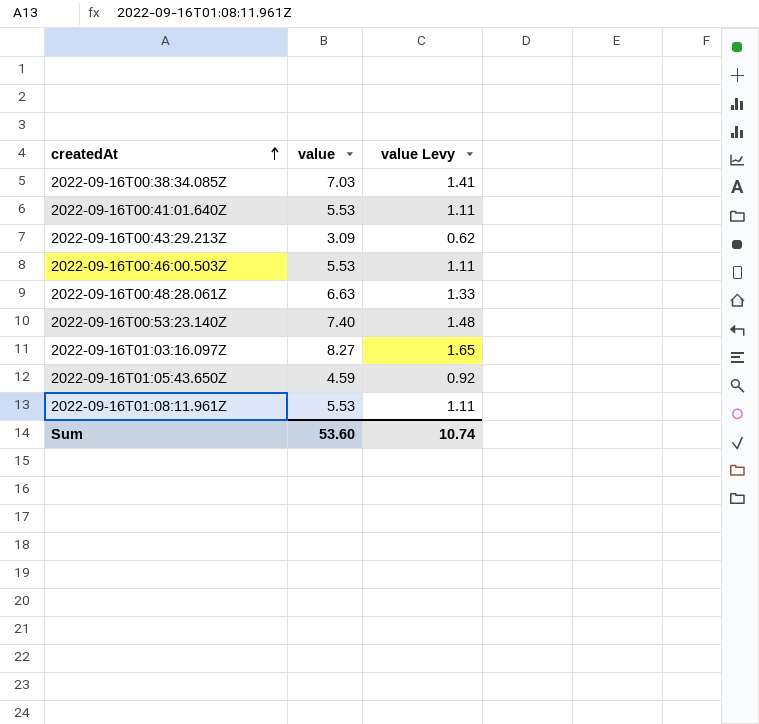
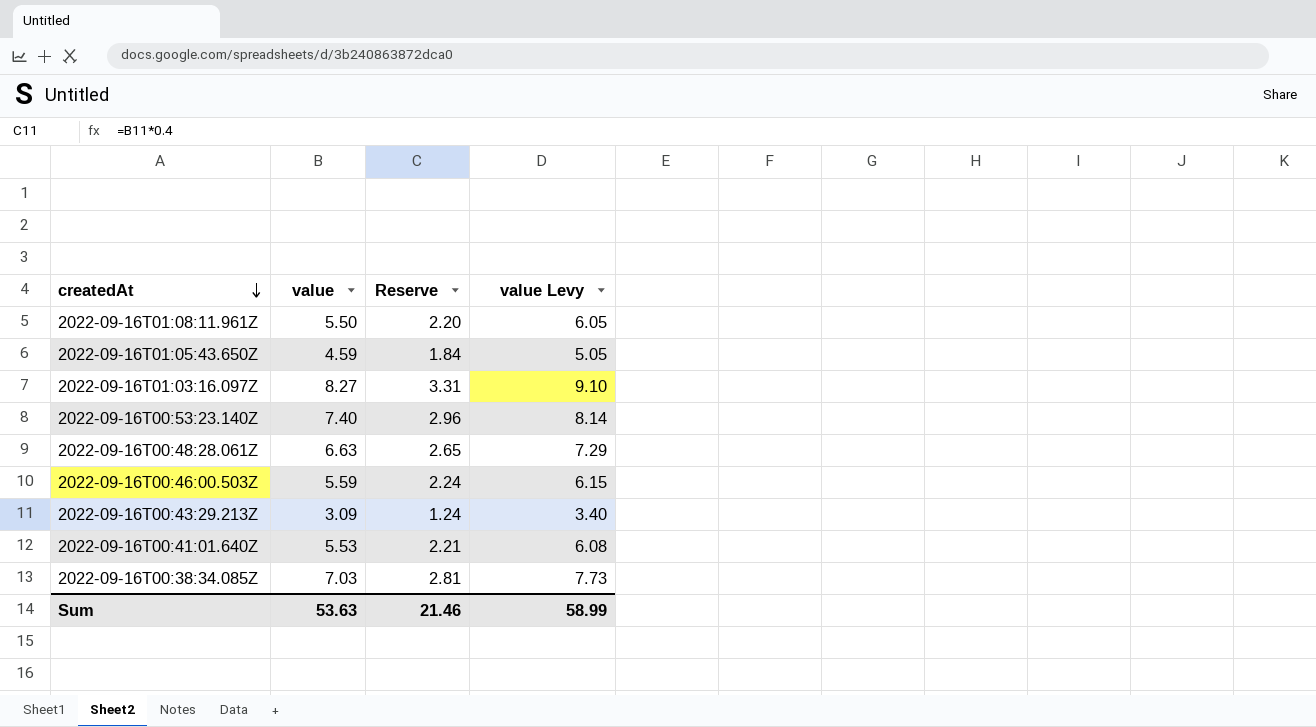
row order: createdAt ascending -> createdAt descending
column Reserve | formula: none -> [value] * 0.4
column value Levy | formula: [value] * 0.2 -> [value] * 1.1
2022-09-16T01:08:11.961Z | value: 5.53 -> 5.50
2022-09-16T00:46:00.503Z | value: 5.53 -> 5.59
Sum | value: 53.60 -> 53.63
Sum | value Levy: 10.74 -> 58.99

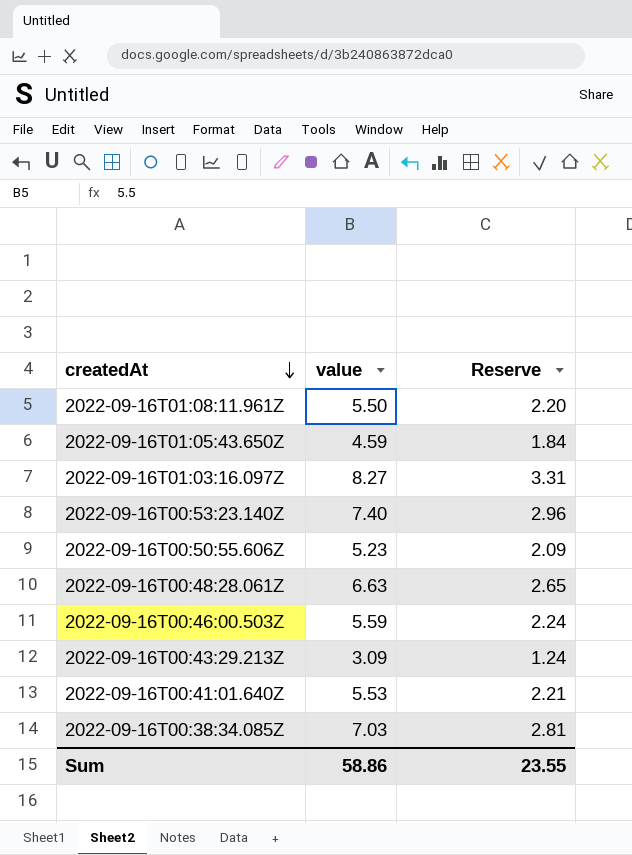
column value Levy | formula: [value] * 1.1 -> none
row 2022-09-16T00:50:55.606Z: none -> 5.23 | 2.09
Sum | value: 53.63 -> 58.86
Sum | Reserve: 21.46 -> 23.55

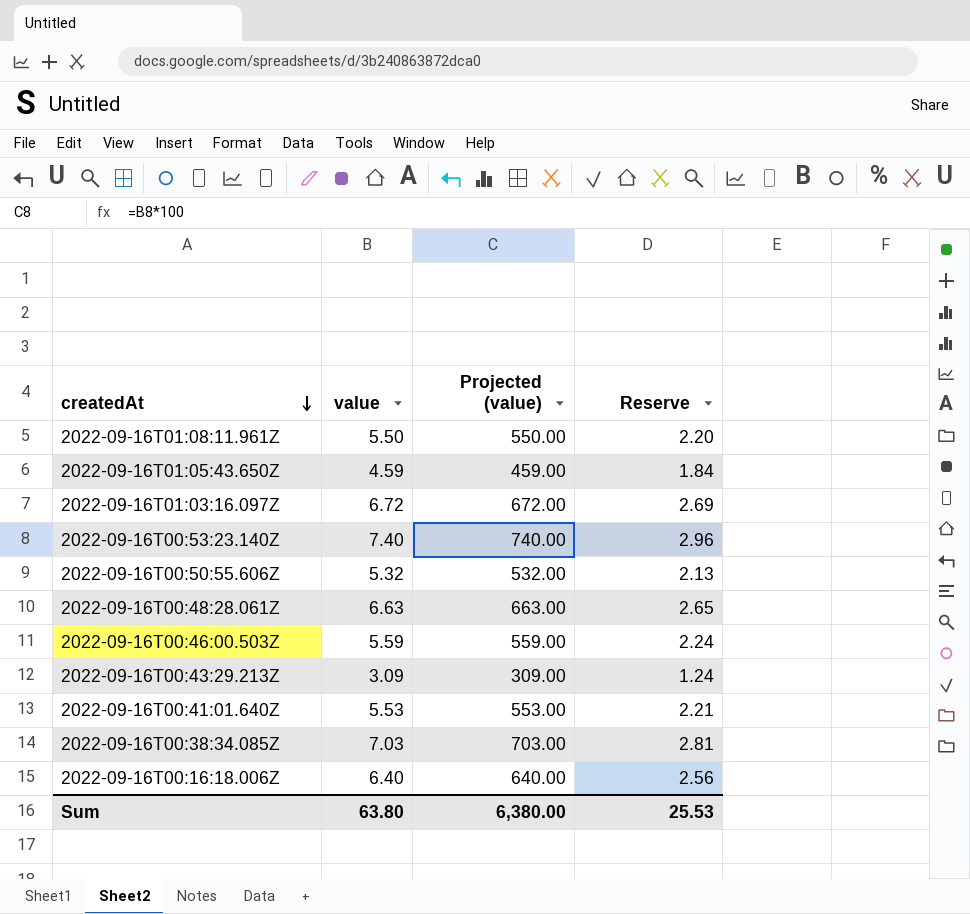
column Projected (value) | formula: none -> [value] * 100
2022-09-16T01:03:16.097Z | value: 8.27 -> 6.72
2022-09-16T01:03:16.097Z | Reserve: 3.31 -> 2.69
2022-09-16T00:50:55.606Z | value: 5.23 -> 5.32
2022-09-16T00:50:55.606Z | Reserve: 2.09 -> 2.13
row 2022-09-16T00:16:18.006Z: none -> 6.40 | 640.00 | 2.56
Sum | value: 58.86 -> 63.80
Sum | Reserve: 23.55 -> 25.53

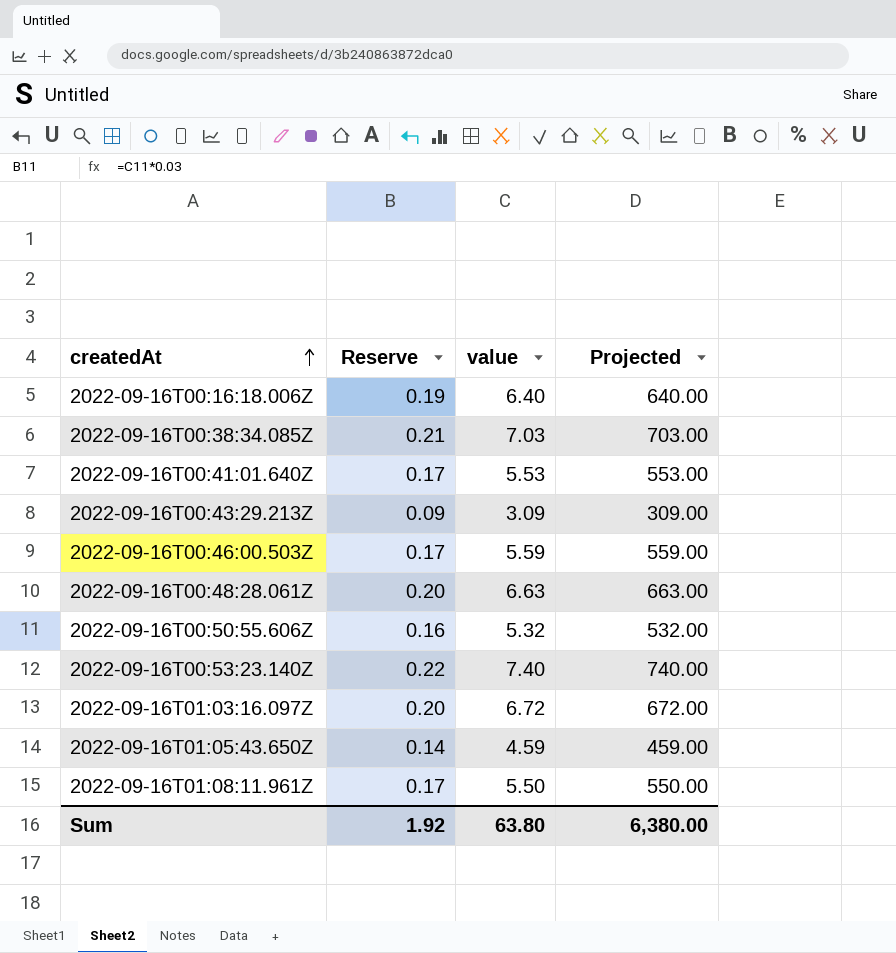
row order: createdAt descending -> createdAt ascending
column Reserve | formula: [value] * 0.4 -> [value] * 0.03
column Reserve | position: 4 -> 2
column name: Projected (value) -> Projected
Sum | Reserve: 25.53 -> 1.92

